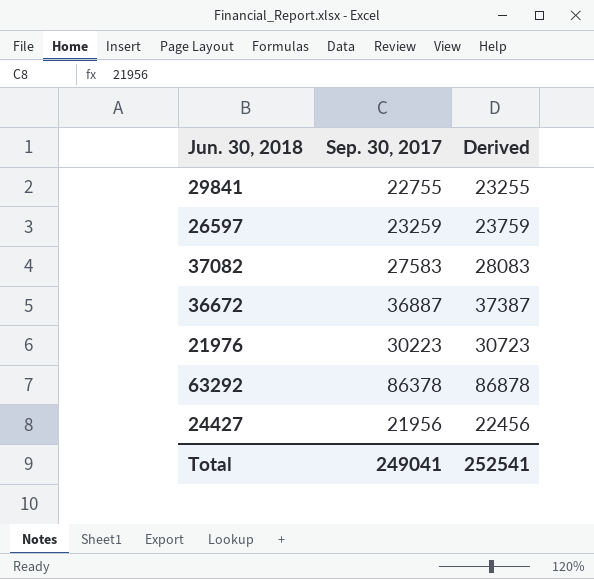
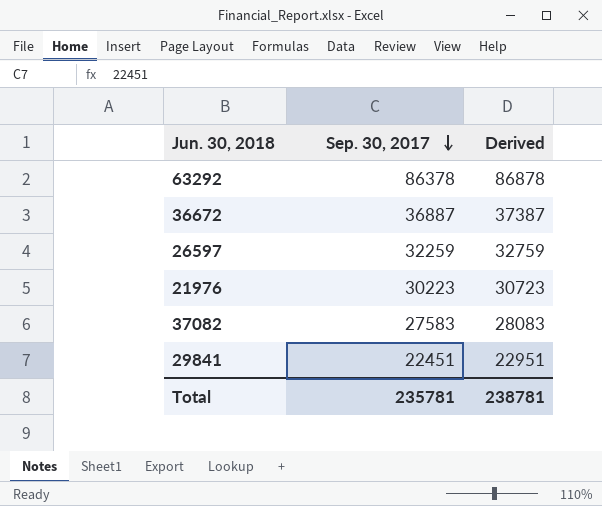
row order: none -> Sep. 30, 2017 descending
row 24427: 21956 | 22456 -> none
26597 | Sep. 30, 2017: 23259 -> 32259
26597 | Derived: 23759 -> 32759
29841 | Sep. 30, 2017: 22755 -> 22451
29841 | Derived: 23255 -> 22951
Total | Sep. 30, 2017: 249041 -> 235781
Total | Derived: 252541 -> 238781

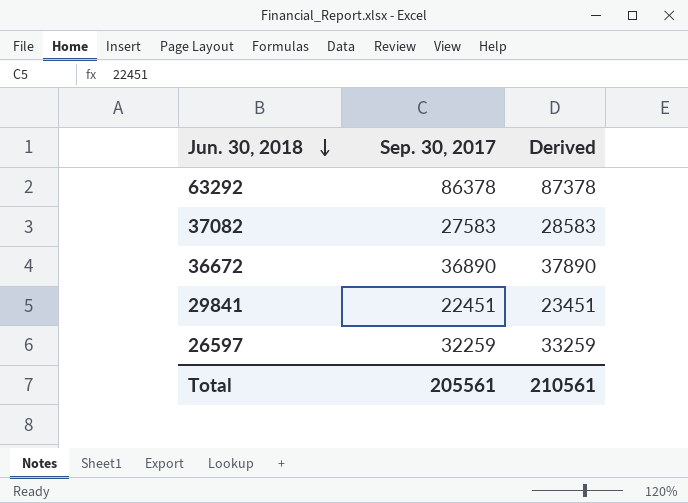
row order: Sep. 30, 2017 descending -> Jun. 30, 2018 descending
column Derived | formula: [Sep. 30, 2017] + 500 -> [Sep. 30, 2017] + 1000
row 21976: 30223 | 30723 -> none
36672 | Sep. 30, 2017: 36887 -> 36890
Total | Sep. 30, 2017: 235781 -> 205561
Total | Derived: 238781 -> 210561

